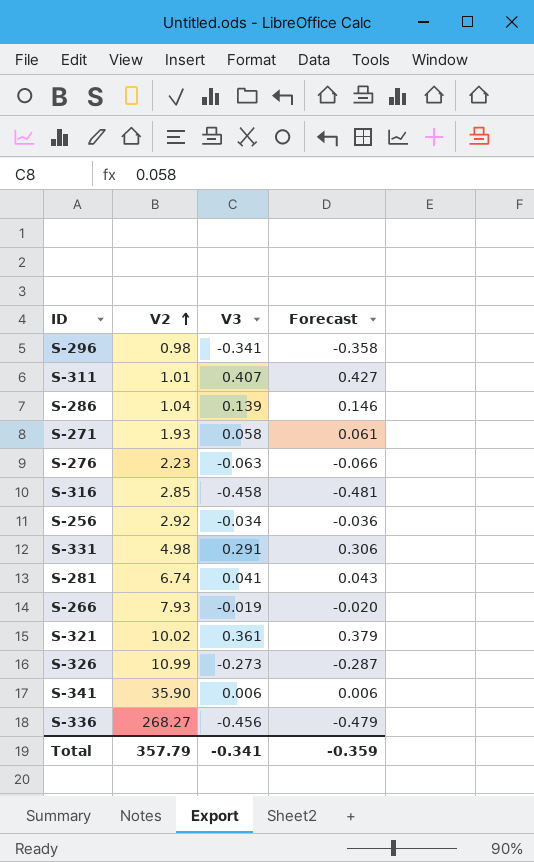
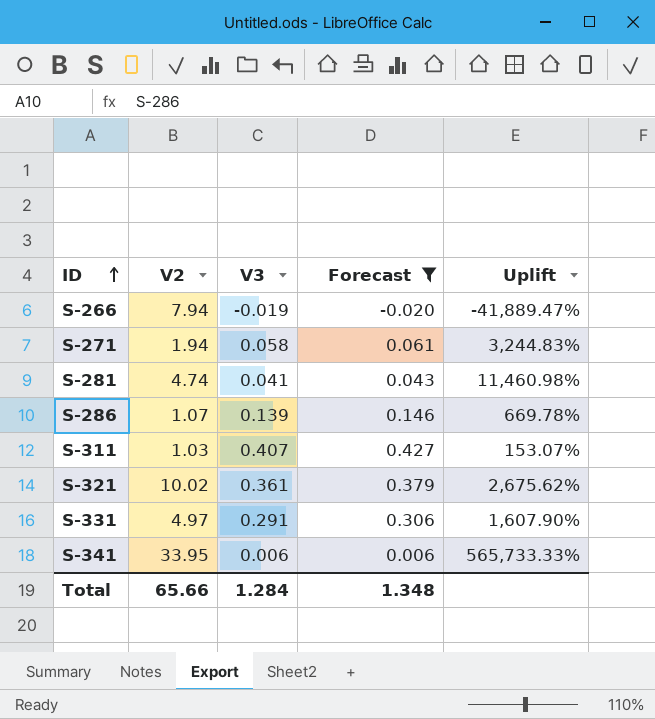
filter: none -> Forecast >= -0.020
row order: V2 ascending -> ID ascending
column Uplift | formula: none -> ([V2] - [V3]) / [V3]
S-266 | V2: 7.93 -> 7.94
S-271 | V2: 1.93 -> 1.94
S-281 | V2: 6.74 -> 4.74
S-286 | V2: 1.04 -> 1.07
S-311 | V2: 1.01 -> 1.03
S-331 | V2: 4.98 -> 4.97
S-341 | V2: 35.90 -> 33.95
Total | V2: 357.79 -> 65.66
Total | V3: -0.341 -> 1.284
Total | Forecast: -0.359 -> 1.348

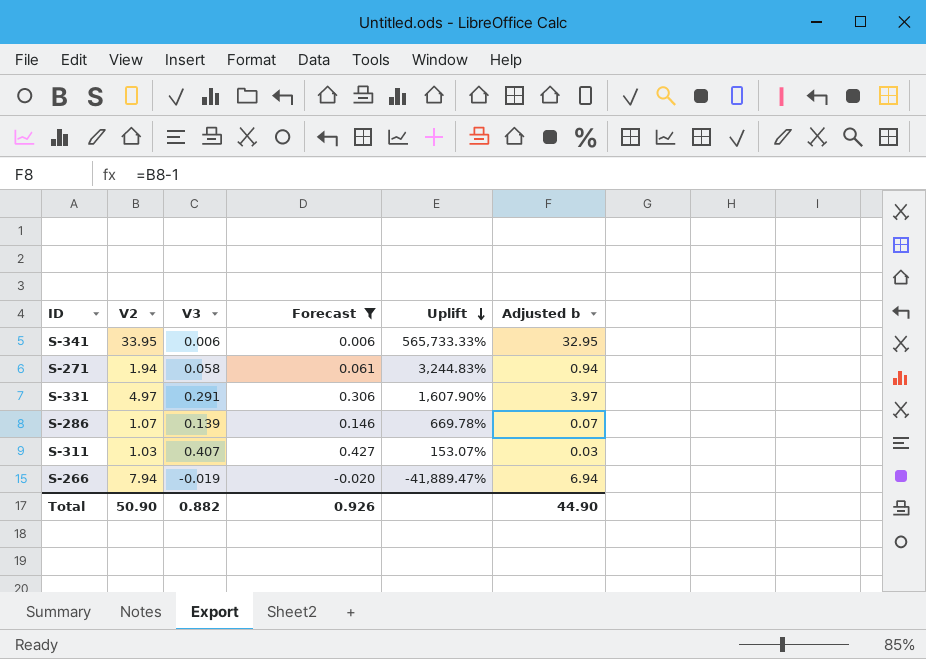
row order: ID ascending -> Uplift descending
column Adjusted b | formula: none -> [V2] - 1
row S-281: 4.74 | 0.041 | 0.043 | 11,460.98% -> none
row S-321: 10.02 | 0.361 | 0.379 | 2,675.62% -> none
Total | V2: 65.66 -> 50.90
Total | V3: 1.284 -> 0.882
Total | Forecast: 1.348 -> 0.926

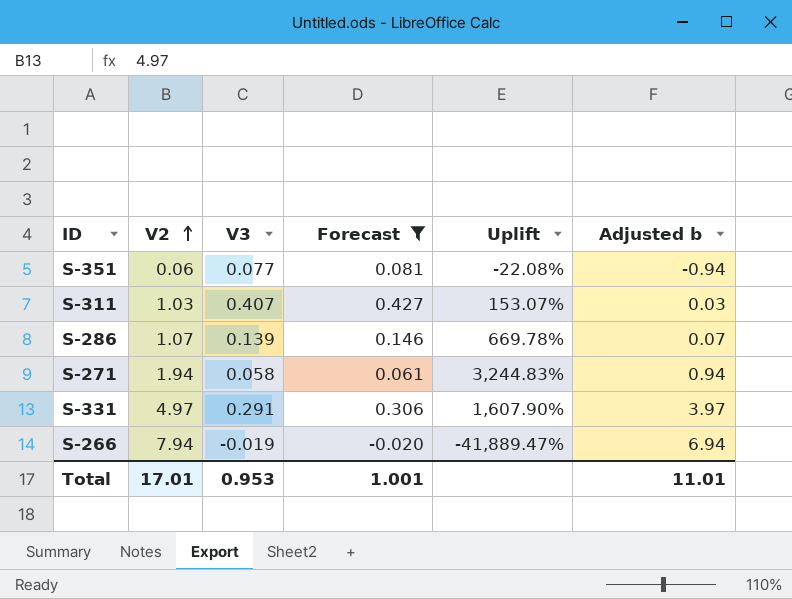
row order: Uplift descending -> V2 ascending
row S-341: 33.95 | 0.006 | 0.006 | 565,733.33% | 32.95 -> none
row S-351: none -> 0.06 | 0.077 | 0.081 | -22.08% | -0.94
Total | V2: 50.90 -> 17.01
Total | V3: 0.882 -> 0.953
Total | Forecast: 0.926 -> 1.001
Total | Adjusted b: 44.90 -> 11.01

